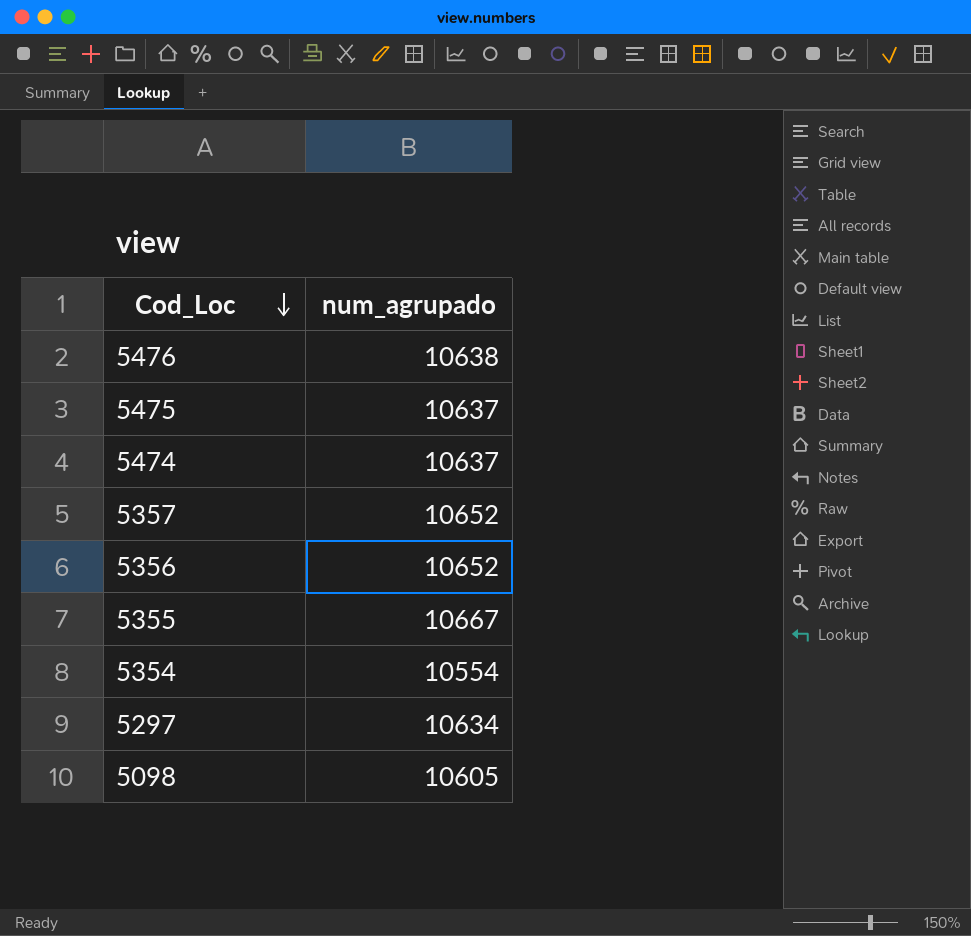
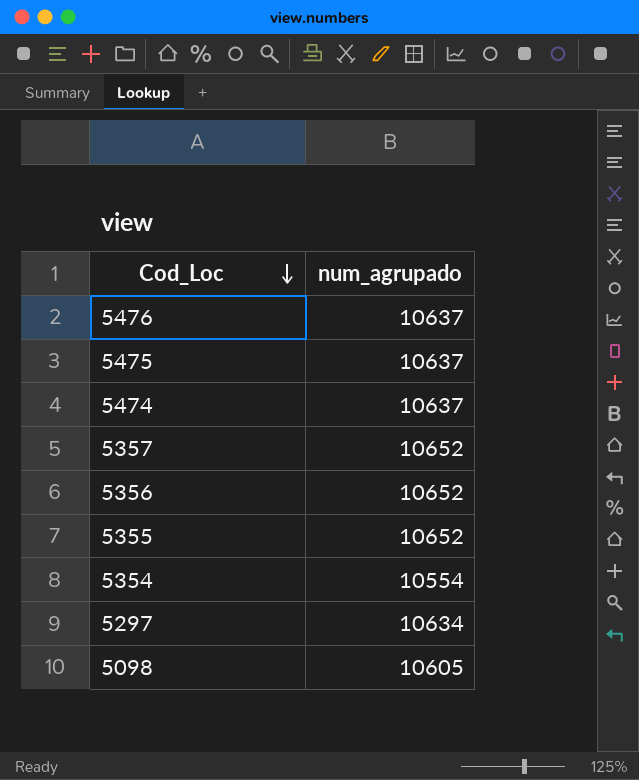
5476 | num_agrupado: 10638 -> 10637
5355 | num_agrupado: 10667 -> 10652

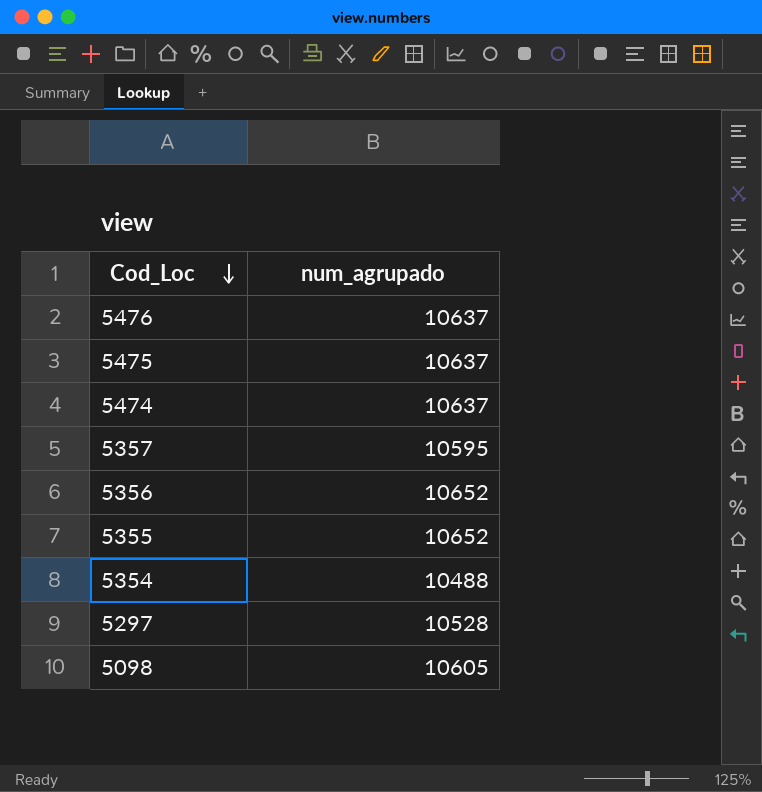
5357 | num_agrupado: 10652 -> 10595
5354 | num_agrupado: 10554 -> 10488
5297 | num_agrupado: 10634 -> 10528

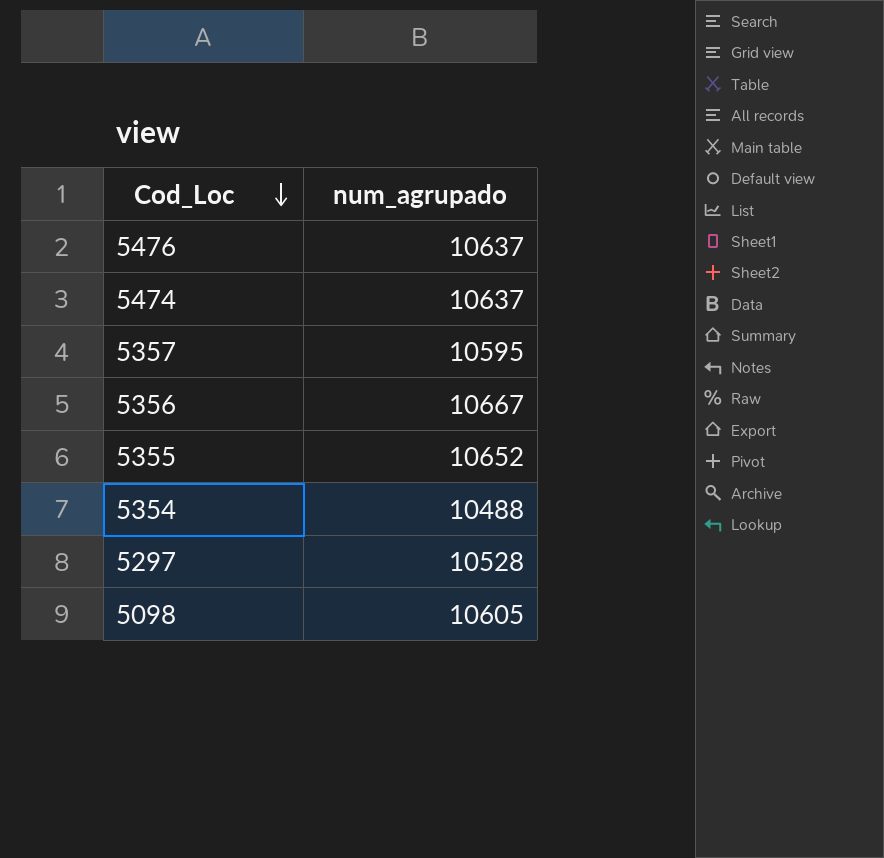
row 5475: 10637 -> none
5356 | num_agrupado: 10652 -> 10667

